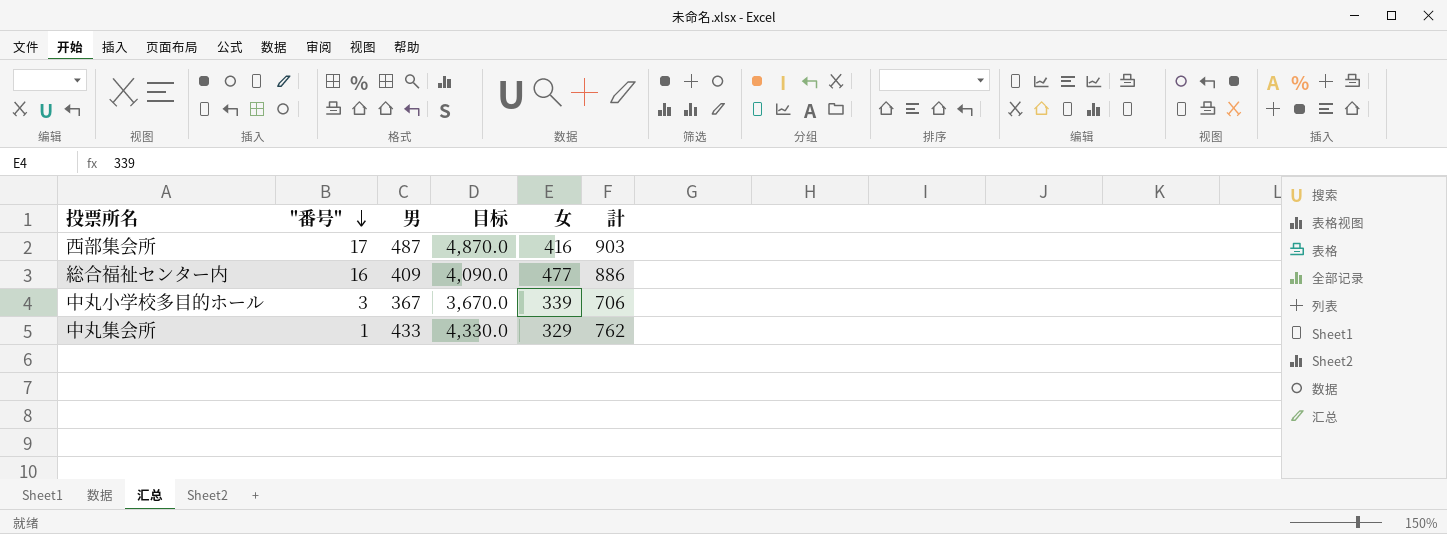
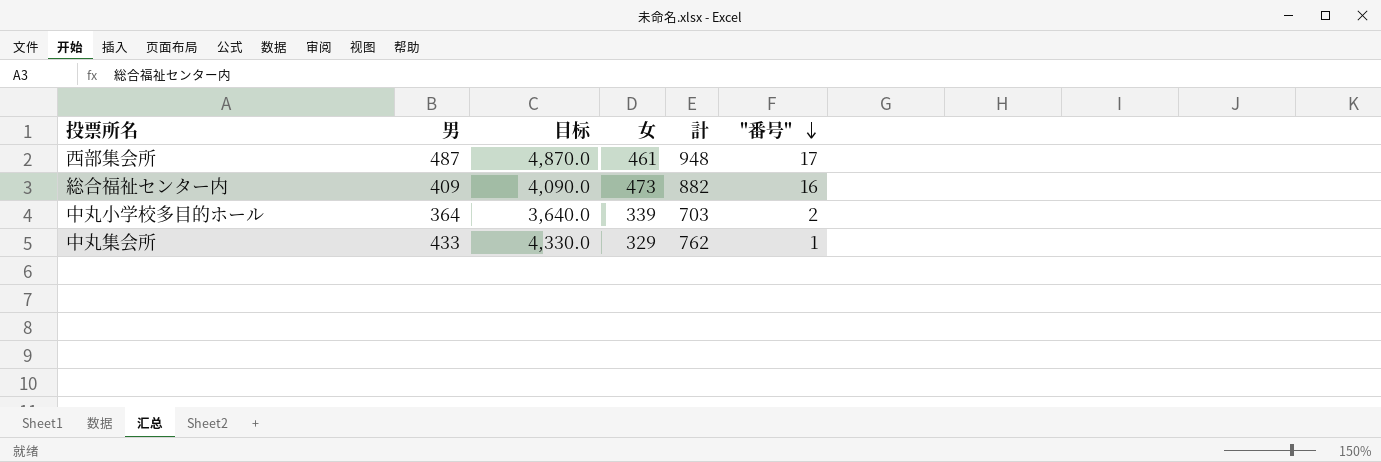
column "番号" | position: 2 -> 6
西部集会所 | 女: 416 -> 461
西部集会所 | 計: 903 -> 948
総合福祉センター内 | 女: 477 -> 473
総合福祉センター内 | 計: 886 -> 882
中丸小学校多目的ホール | 男: 367 -> 364
中丸小学校多目的ホール | 目标: 3,670.0 -> 3,640.0
中丸小学校多目的ホール | 計: 706 -> 703
中丸小学校多目的ホール | "番号": 3 -> 2

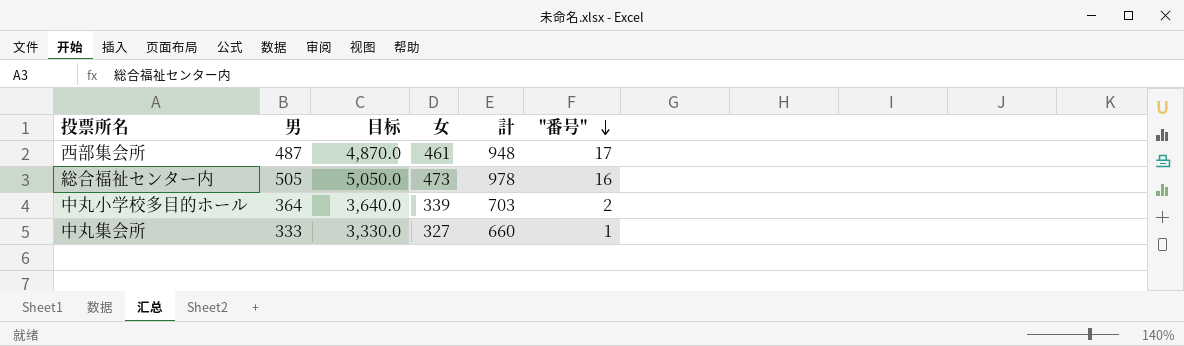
総合福祉センター内 | 男: 409 -> 505
総合福祉センター内 | 目标: 4,090.0 -> 5,050.0
総合福祉センター内 | 計: 882 -> 978
中丸集会所 | 男: 433 -> 333
中丸集会所 | 目标: 4,330.0 -> 3,330.0
中丸集会所 | 女: 329 -> 327
中丸集会所 | 計: 762 -> 660

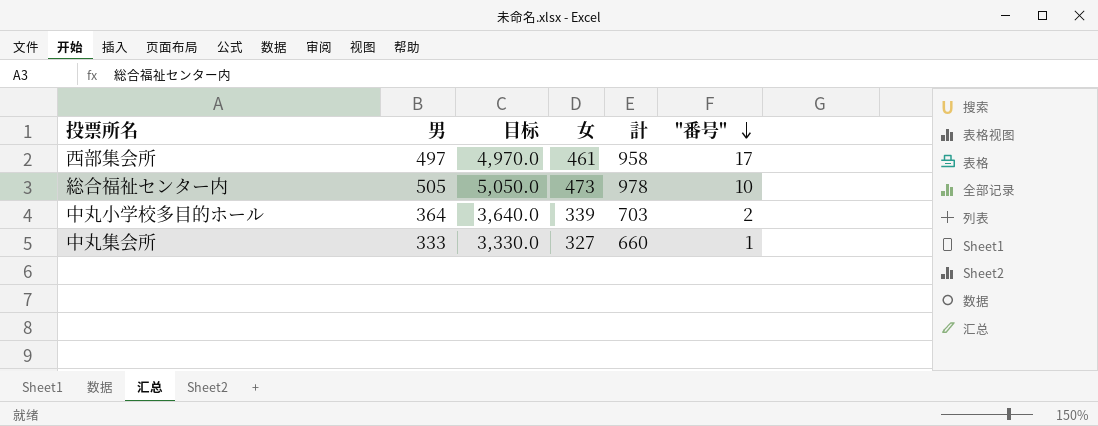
西部集会所 | 男: 487 -> 497
西部集会所 | 目标: 4,870.0 -> 4,970.0
西部集会所 | 計: 948 -> 958
総合福祉センター内 | "番号": 16 -> 10

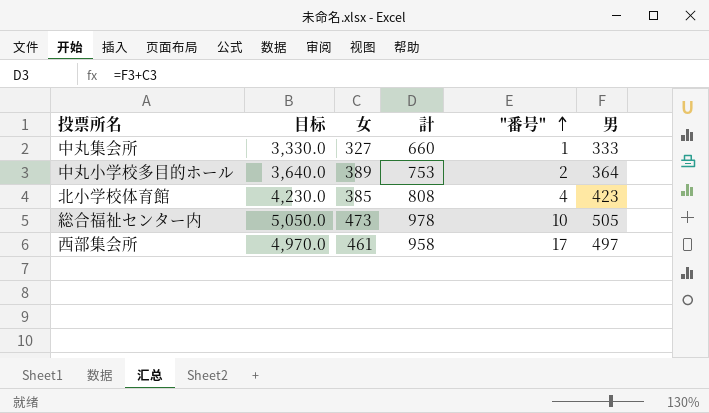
row order: "番号" descending -> "番号" ascending
column 男 | position: 2 -> 6
中丸小学校多目的ホール | 女: 339 -> 389
中丸小学校多目的ホール | 計: 703 -> 753
row 北小学校体育館: none -> 4,230.0 | 385 | 808 | 4 | 423

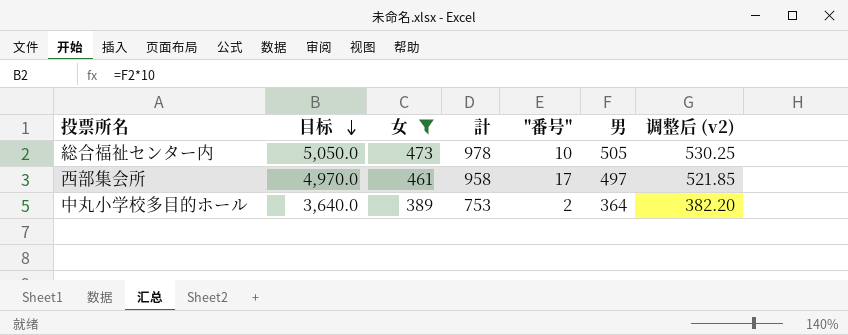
filter: none -> 女 >= 389
row order: "番号" ascending -> 目标 descending
column 调整后 (v2) | formula: none -> [男] * 1.05

